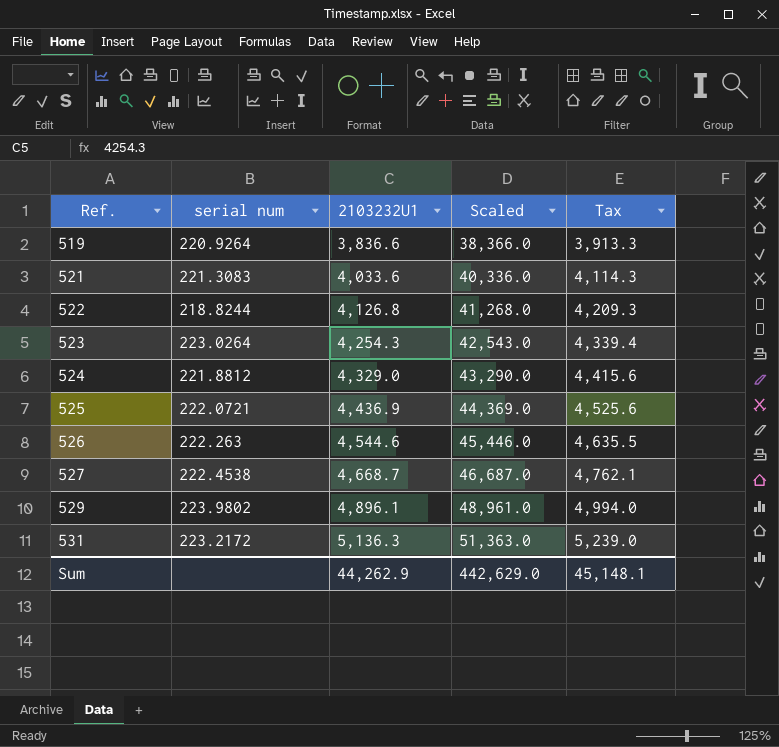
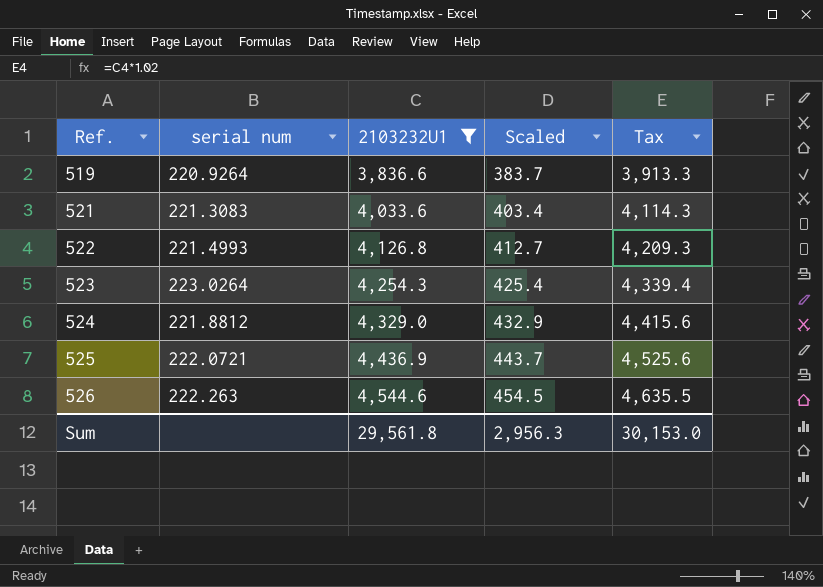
filter: none -> 2103232U1 <= 4,544.6
column Scaled | formula: [2103232U1] * 10 -> [2103232U1] * 0.1
522 | serial num: 218.8244 -> 221.4993
Sum | 2103232U1: 44,262.9 -> 29,561.8
Sum | Scaled: 442,629.0 -> 2,956.3
Sum | Tax: 45,148.1 -> 30,153.0

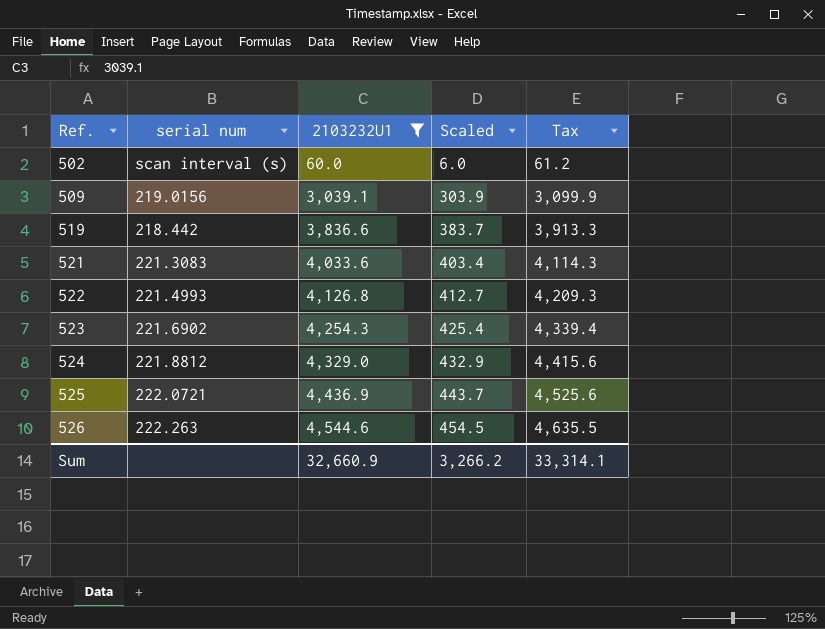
row 502: none -> scan interval (s) | 60.0 | 6.0 | 61.2
row 509: none -> 219.0156 | 3,039.1 | 303.9 | 3,099.9
519 | serial num: 220.9264 -> 218.442
523 | serial num: 223.0264 -> 221.6902
Sum | 2103232U1: 29,561.8 -> 32,660.9
Sum | Scaled: 2,956.3 -> 3,266.2
Sum | Tax: 30,153.0 -> 33,314.1

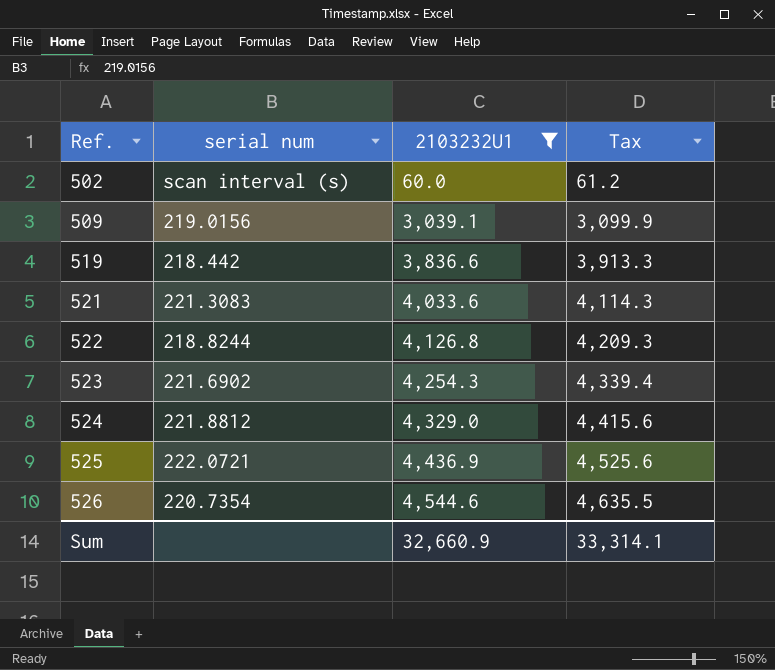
column Scaled | formula: [2103232U1] * 0.1 -> none
522 | serial num: 221.4993 -> 218.8244
526 | serial num: 222.263 -> 220.7354

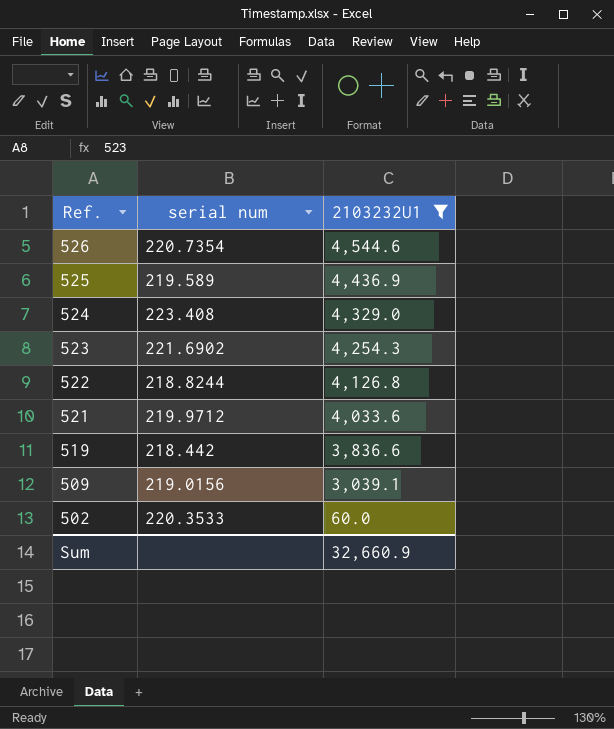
row order: Ref. ascending -> Ref. descending
column Tax | formula: [2103232U1] * 1.02 -> none
525 | serial num: 222.0721 -> 219.589
524 | serial num: 221.8812 -> 223.408
521 | serial num: 221.3083 -> 219.9712
502 | serial num: scan interval (s) -> 220.3533

